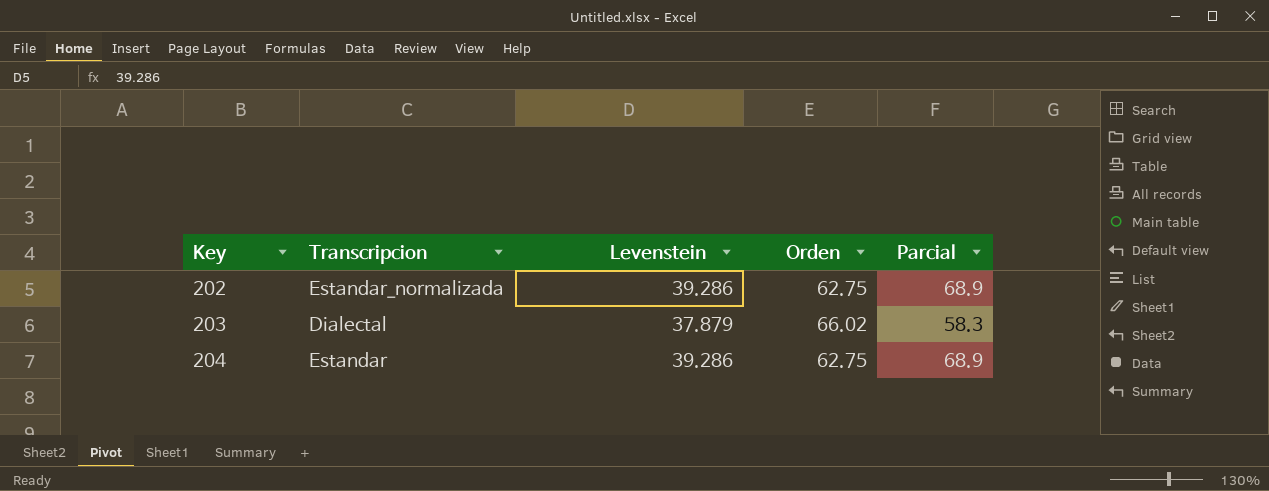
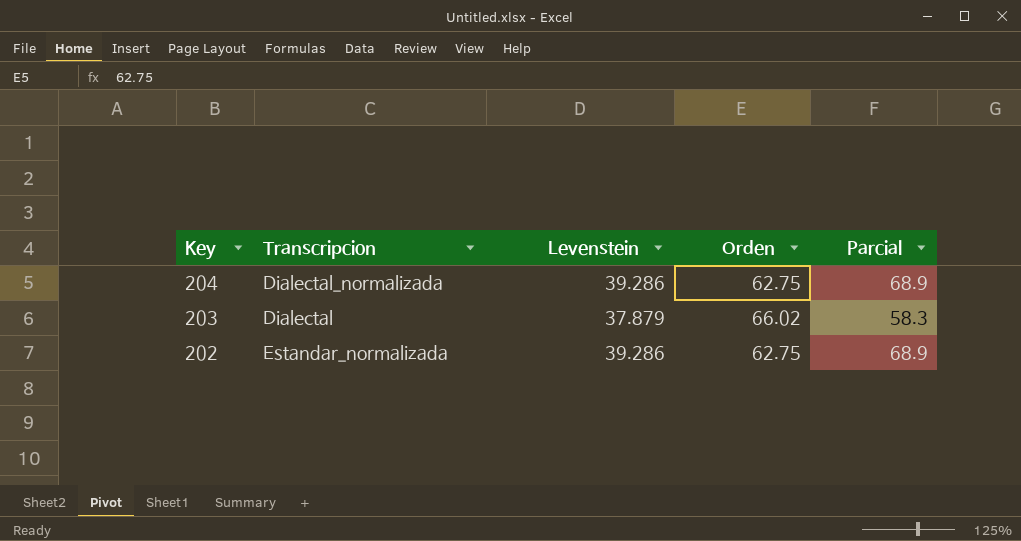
row order: Key ascending -> Key descending
204 | Transcripcion: Estandar -> Dialectal_normalizada

